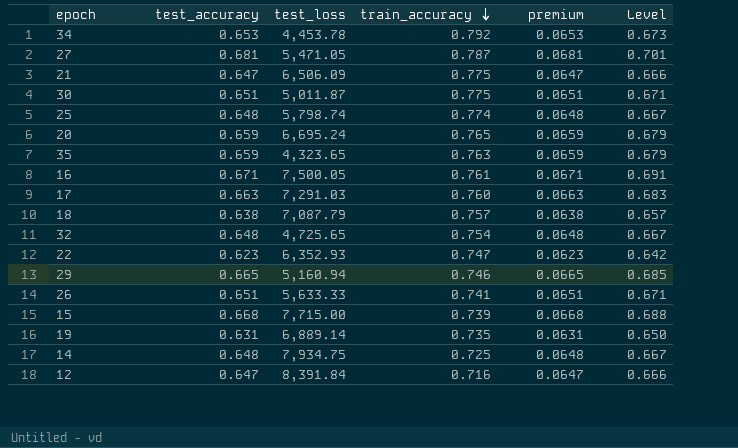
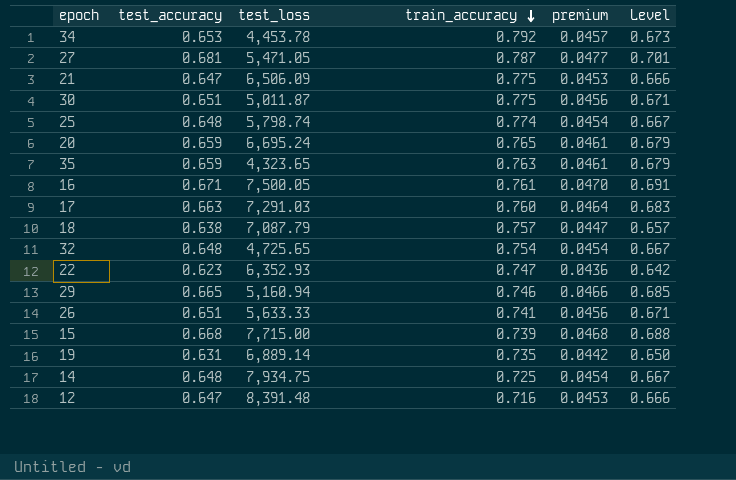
column premium | formula: [test_accuracy] * 0.1 -> [test_accuracy] * 0.07
12 | test_loss: 8,391.84 -> 8,391.48

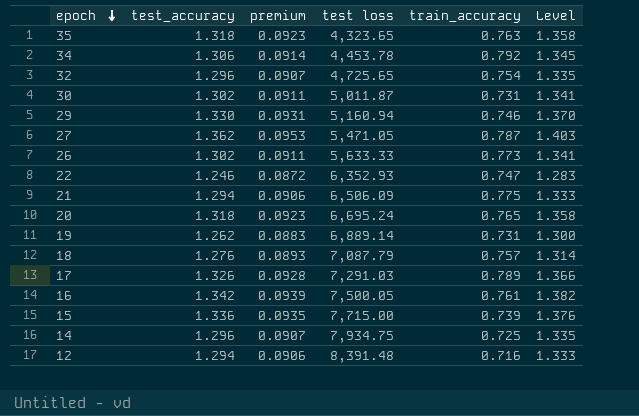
row order: train_accuracy descending -> epoch descending
column premium | position: 5 -> 3
column name: test_loss -> test loss
row 25: 0.648 | 5,798.74 | 0.774 | 0.0454 | 0.667 -> none
35 | test_accuracy: 0.659 -> 1.318
35 | premium: 0.0461 -> 0.0923
35 | Level: 0.679 -> 1.358
34 | test_accuracy: 0.653 -> 1.306
34 | premium: 0.0457 -> 0.0914
34 | Level: 0.673 -> 1.345
32 | test_accuracy: 0.648 -> 1.296
32 | premium: 0.0454 -> 0.0907
32 | Level: 0.667 -> 1.335
30 | test_accuracy: 0.651 -> 1.302
30 | premium: 0.0456 -> 0.0911
30 | train_accuracy: 0.775 -> 0.731
30 | Level: 0.671 -> 1.341
29 | test_accuracy: 0.665 -> 1.330
29 | premium: 0.0466 -> 0.0931
29 | Level: 0.685 -> 1.370
27 | test_accuracy: 0.681 -> 1.362
27 | premium: 0.0477 -> 0.0953
27 | Level: 0.701 -> 1.403
26 | test_accuracy: 0.651 -> 1.302
26 | premium: 0.0456 -> 0.0911
26 | train_accuracy: 0.741 -> 0.773
26 | Level: 0.671 -> 1.341
22 | test_accuracy: 0.623 -> 1.246
22 | premium: 0.0436 -> 0.0872
22 | Level: 0.642 -> 1.283
21 | test_accuracy: 0.647 -> 1.294
21 | premium: 0.0453 -> 0.0906
21 | Level: 0.666 -> 1.333
20 | test_accuracy: 0.659 -> 1.318
20 | premium: 0.0461 -> 0.0923
20 | Level: 0.679 -> 1.358
19 | test_accuracy: 0.631 -> 1.262
19 | premium: 0.0442 -> 0.0883
19 | train_accuracy: 0.735 -> 0.731
19 | Level: 0.650 -> 1.300
18 | test_accuracy: 0.638 -> 1.276
18 | premium: 0.0447 -> 0.0893
18 | Level: 0.657 -> 1.314
17 | test_accuracy: 0.663 -> 1.326
17 | premium: 0.0464 -> 0.0928
17 | train_accuracy: 0.760 -> 0.789
17 | Level: 0.683 -> 1.366
16 | test_accuracy: 0.671 -> 1.342
16 | premium: 0.0470 -> 0.0939
16 | Level: 0.691 -> 1.382
15 | test_accuracy: 0.668 -> 1.336
15 | premium: 0.0468 -> 0.0935
15 | Level: 0.688 -> 1.376
14 | test_accuracy: 0.648 -> 1.296
14 | premium: 0.0454 -> 0.0907
14 | Level: 0.667 -> 1.335
12 | test_accuracy: 0.647 -> 1.294
12 | premium: 0.0453 -> 0.0906
12 | Level: 0.666 -> 1.333

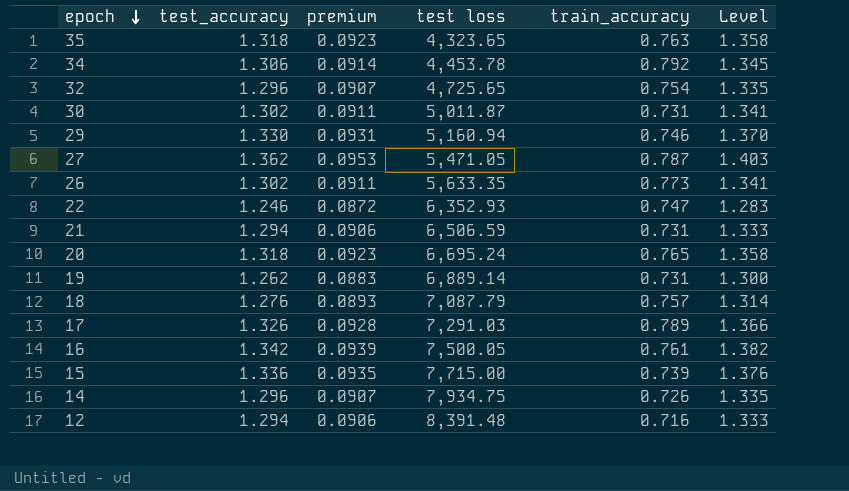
26 | test loss: 5,633.33 -> 5,633.35
21 | test loss: 6,506.09 -> 6,506.59
21 | train_accuracy: 0.775 -> 0.731
14 | train_accuracy: 0.725 -> 0.726

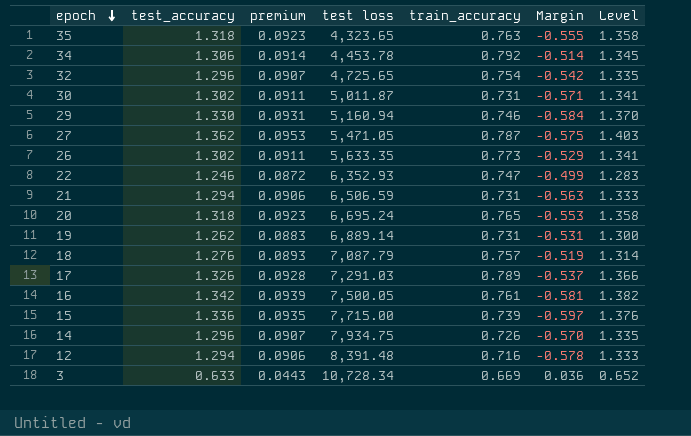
column Margin | formula: none -> [train_accuracy] - [test_accuracy]
row 3: none -> 0.633 | 0.0443 | 10,728.34 | 0.669 | 0.036 | 0.652

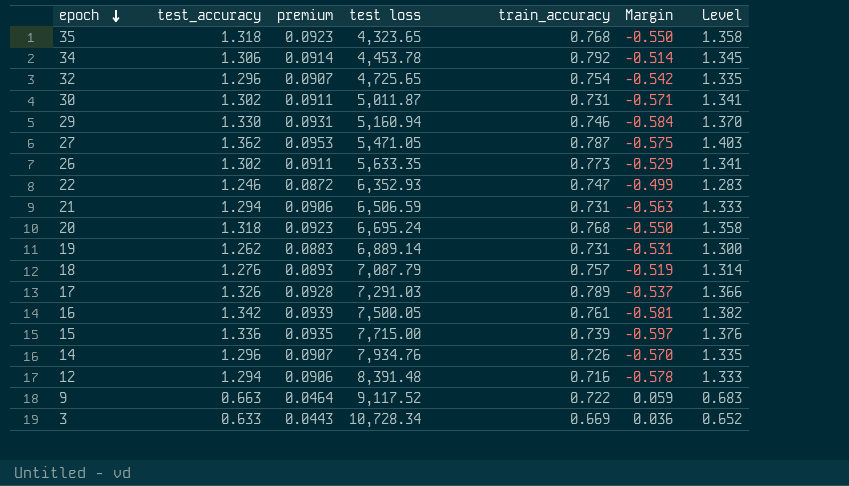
35 | train_accuracy: 0.763 -> 0.768
35 | Margin: -0.555 -> -0.550
20 | train_accuracy: 0.765 -> 0.768
20 | Margin: -0.553 -> -0.550
14 | test loss: 7,934.75 -> 7,934.76
row 9: none -> 0.663 | 0.0464 | 9,117.52 | 0.722 | 0.059 | 0.683

